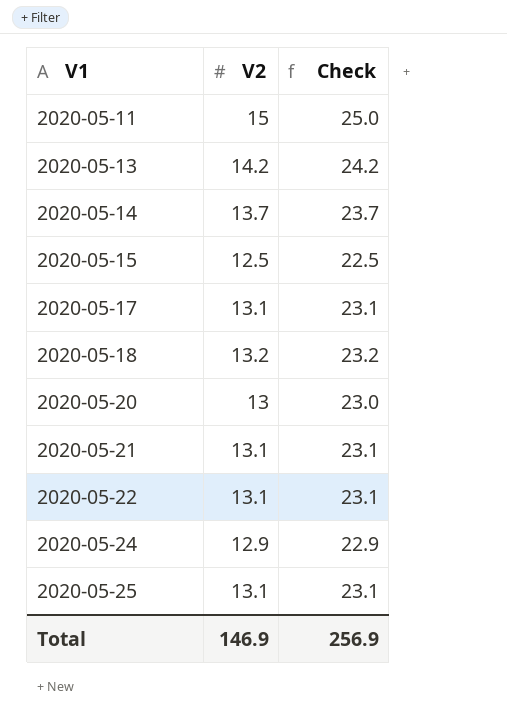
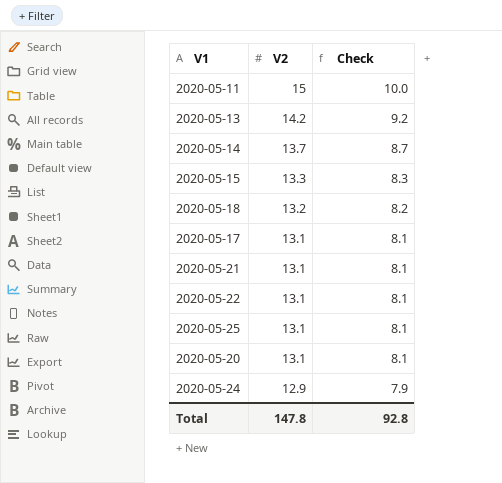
row order: V1 ascending -> V2 descending
column Check | formula: [V2] + 10 -> [V2] - 5
2020-05-15 | V2: 12.5 -> 13.3
2020-05-20 | V2: 13 -> 13.1
Total | V2: 146.9 -> 147.8
Total | Check: 256.9 -> 92.8

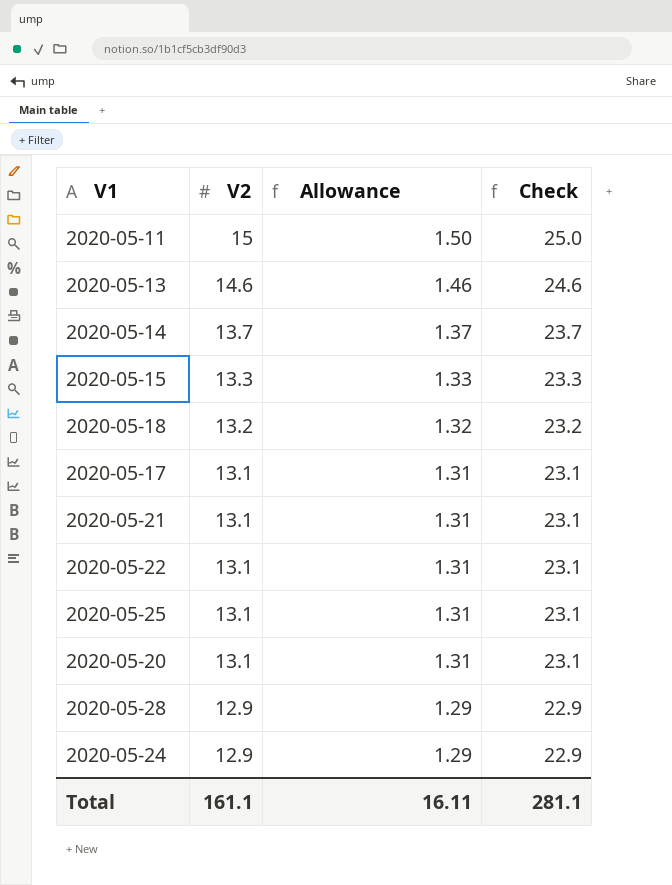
column Allowance | formula: none -> [V2] * 0.1
column Check | formula: [V2] - 5 -> [V2] + 10
2020-05-13 | V2: 14.2 -> 14.6
row 2020-05-28: none -> 12.9 | 1.29 | 22.9
Total | V2: 147.8 -> 161.1
Total | Check: 92.8 -> 281.1

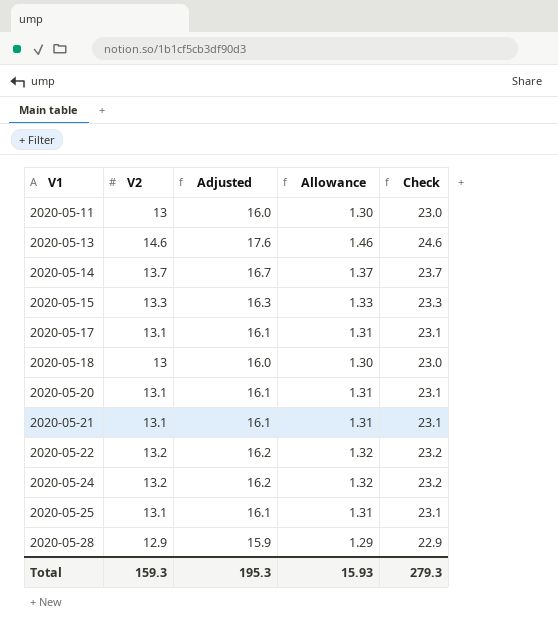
row order: V2 descending -> V1 ascending
column Adjusted | formula: none -> [V2] + 3
2020-05-11 | V2: 15 -> 13
2020-05-11 | Allowance: 1.50 -> 1.30
2020-05-11 | Check: 25.0 -> 23.0
2020-05-18 | V2: 13.2 -> 13
2020-05-18 | Allowance: 1.32 -> 1.30
2020-05-18 | Check: 23.2 -> 23.0
2020-05-22 | V2: 13.1 -> 13.2
2020-05-22 | Allowance: 1.31 -> 1.32
2020-05-22 | Check: 23.1 -> 23.2
2020-05-24 | V2: 12.9 -> 13.2
2020-05-24 | Allowance: 1.29 -> 1.32
2020-05-24 | Check: 22.9 -> 23.2
Total | V2: 161.1 -> 159.3
Total | Allowance: 16.11 -> 15.93
Total | Check: 281.1 -> 279.3

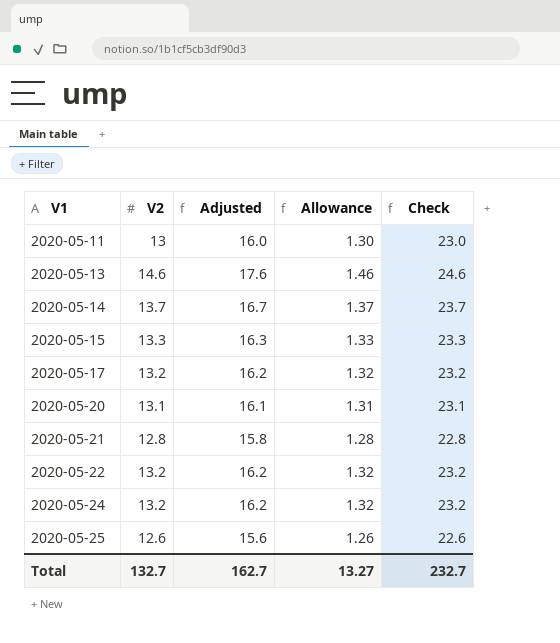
row 2020-05-18: 13 | 16.0 | 1.30 | 23.0 -> none
row 2020-05-28: 12.9 | 15.9 | 1.29 | 22.9 -> none
2020-05-17 | V2: 13.1 -> 13.2
2020-05-17 | Adjusted: 16.1 -> 16.2
2020-05-17 | Allowance: 1.31 -> 1.32
2020-05-17 | Check: 23.1 -> 23.2
2020-05-21 | V2: 13.1 -> 12.8
2020-05-21 | Adjusted: 16.1 -> 15.8
2020-05-21 | Allowance: 1.31 -> 1.28
2020-05-21 | Check: 23.1 -> 22.8
2020-05-25 | V2: 13.1 -> 12.6
2020-05-25 | Adjusted: 16.1 -> 15.6
2020-05-25 | Allowance: 1.31 -> 1.26
2020-05-25 | Check: 23.1 -> 22.6
Total | V2: 159.3 -> 132.7
Total | Adjusted: 195.3 -> 162.7
Total | Allowance: 15.93 -> 13.27
Total | Check: 279.3 -> 232.7

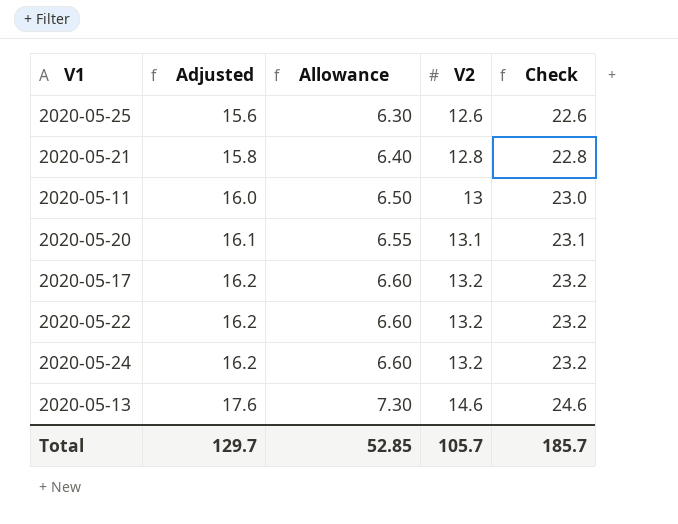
row order: V1 ascending -> Adjusted ascending
column Allowance | formula: [V2] * 0.1 -> [V2] * 0.5
column V2 | position: 2 -> 4
row 2020-05-14: 13.7 | 16.7 | 1.37 | 23.7 -> none
row 2020-05-15: 13.3 | 16.3 | 1.33 | 23.3 -> none
Total | Adjusted: 162.7 -> 129.7
Total | Allowance: 13.27 -> 52.85
Total | V2: 132.7 -> 105.7
Total | Check: 232.7 -> 185.7

